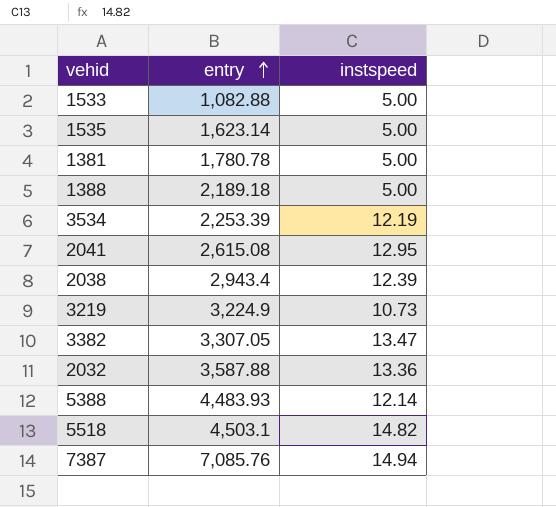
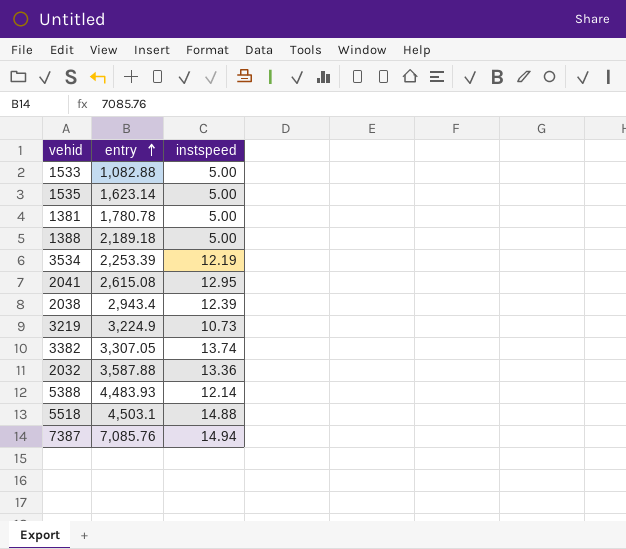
3382 | instspeed: 13.47 -> 13.74
5518 | instspeed: 14.82 -> 14.88

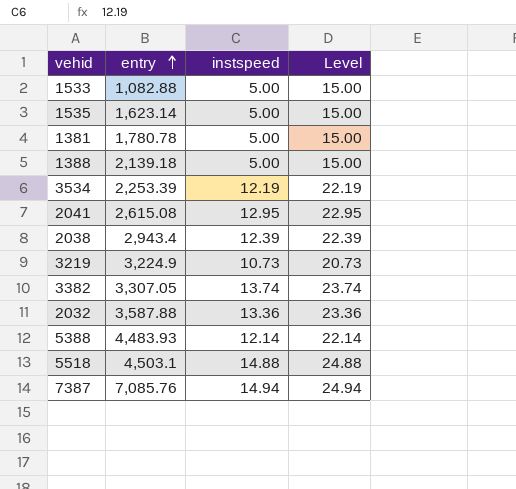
column Level | formula: none -> [instspeed] + 10
1388 | entry: 2,189.18 -> 2,139.18

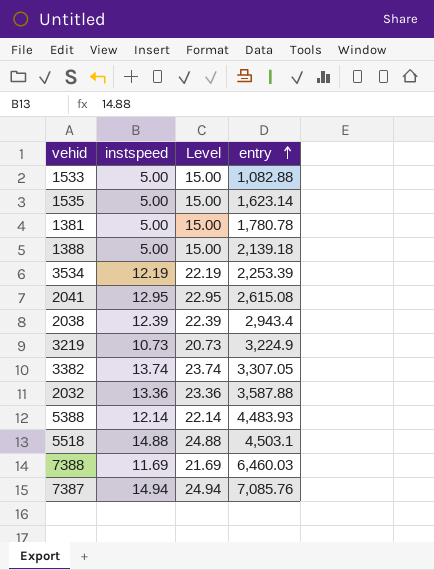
column entry | position: 2 -> 4
row 7388: none -> 11.69 | 21.69 | 6,460.03

